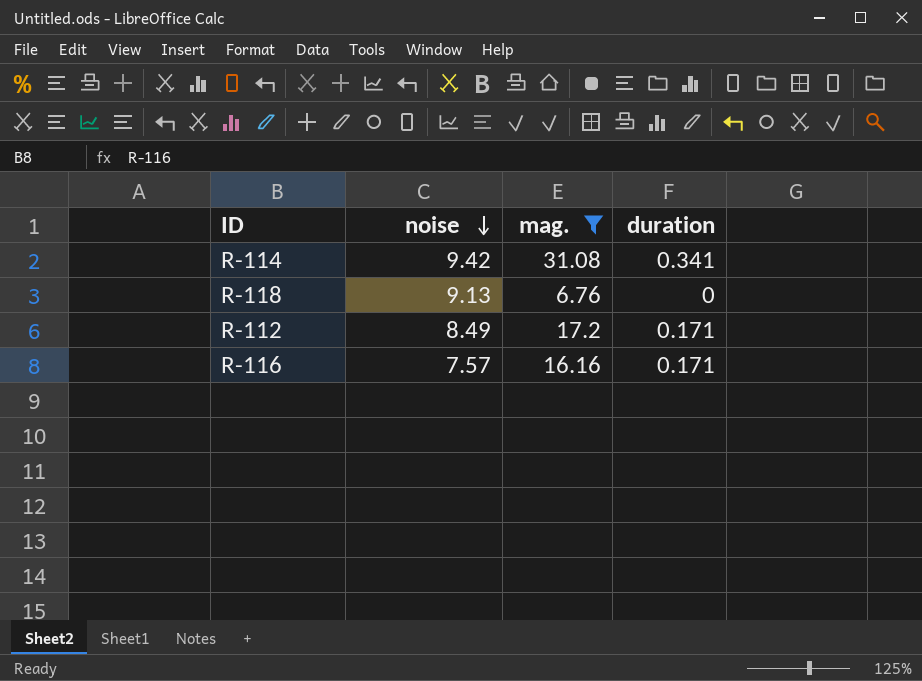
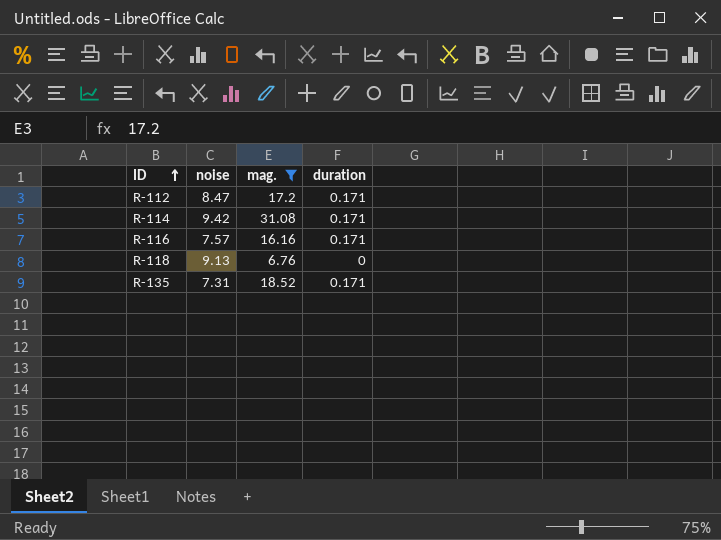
row order: noise descending -> ID ascending
R-112 | noise: 8.49 -> 8.47
R-114 | duration: 0.341 -> 0.171
row R-135: none -> 7.31 | 18.52 | 0.171

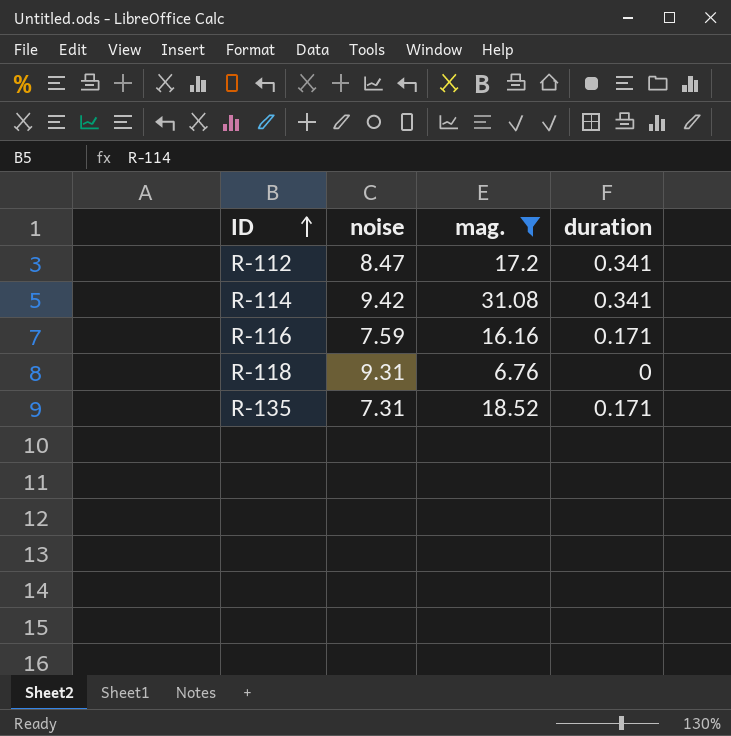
R-112 | duration: 0.171 -> 0.341
R-114 | duration: 0.171 -> 0.341
R-116 | noise: 7.57 -> 7.59
R-118 | noise: 9.13 -> 9.31

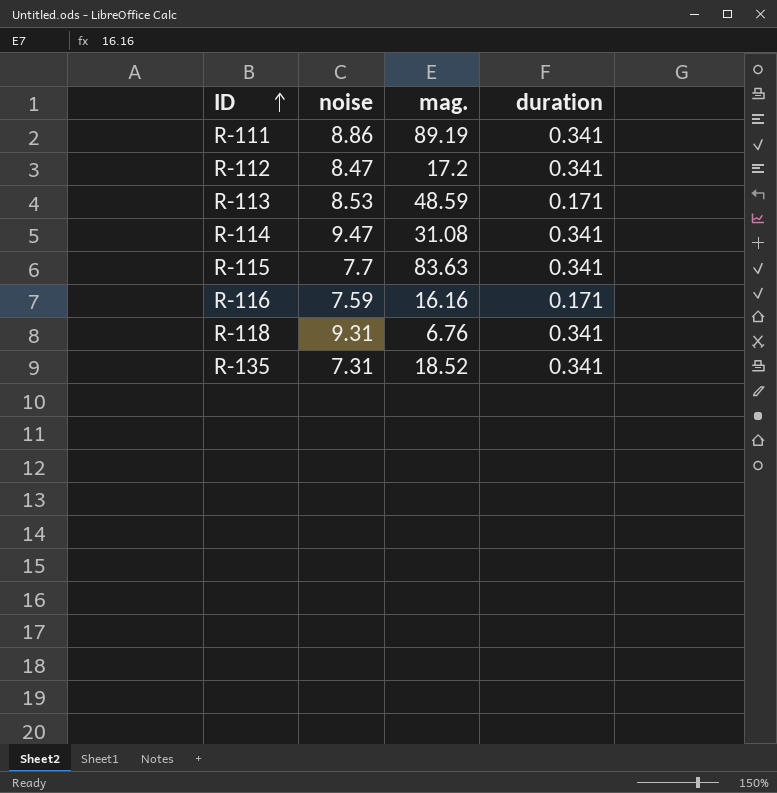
filter: mag. <= 31.08 -> none
R-114 | noise: 9.42 -> 9.47
R-118 | duration: 0 -> 0.341
R-135 | duration: 0.171 -> 0.341

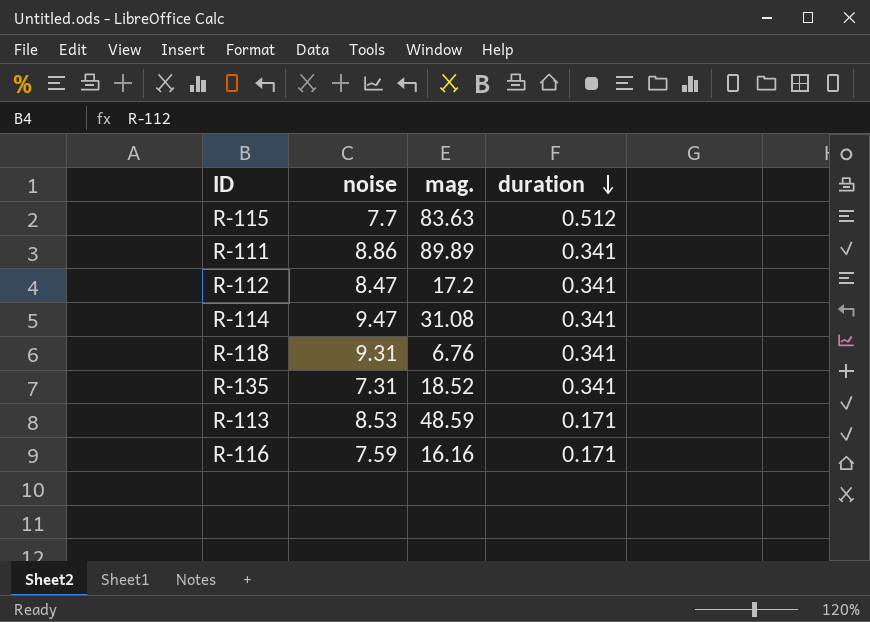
row order: ID ascending -> duration descending
R-115 | duration: 0.341 -> 0.512
R-111 | mag.: 89.19 -> 89.89

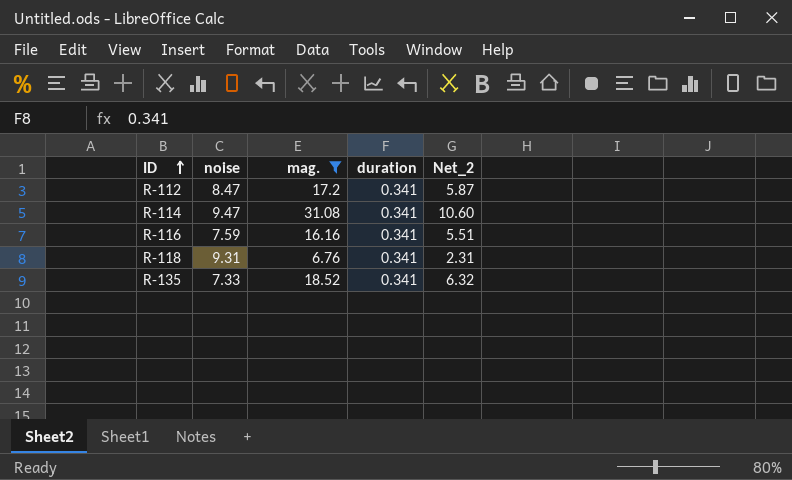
filter: none -> mag. <= 31.08
row order: duration descending -> ID ascending
column Net_2 | formula: none -> [mag.] * [duration]
R-116 | duration: 0.171 -> 0.341
R-135 | noise: 7.31 -> 7.33

